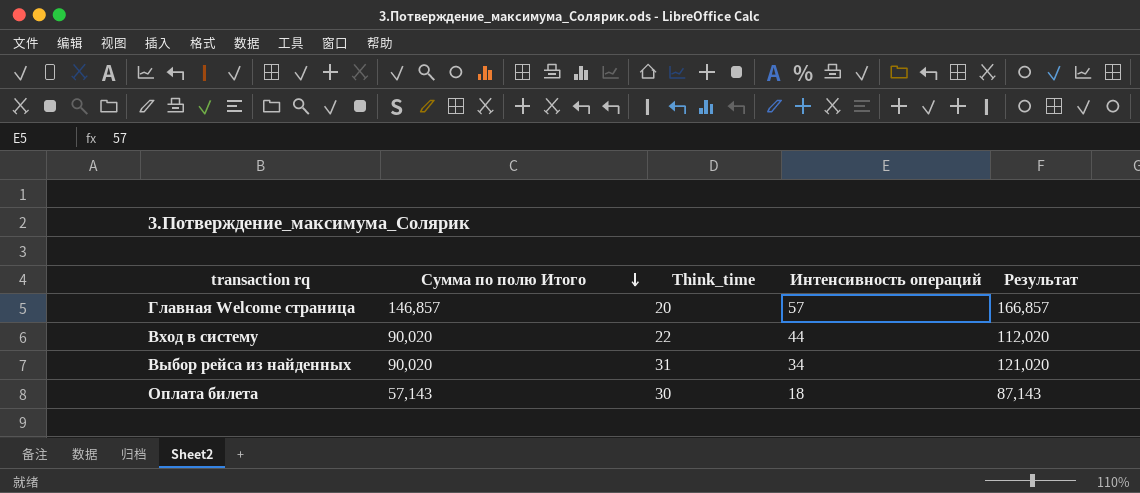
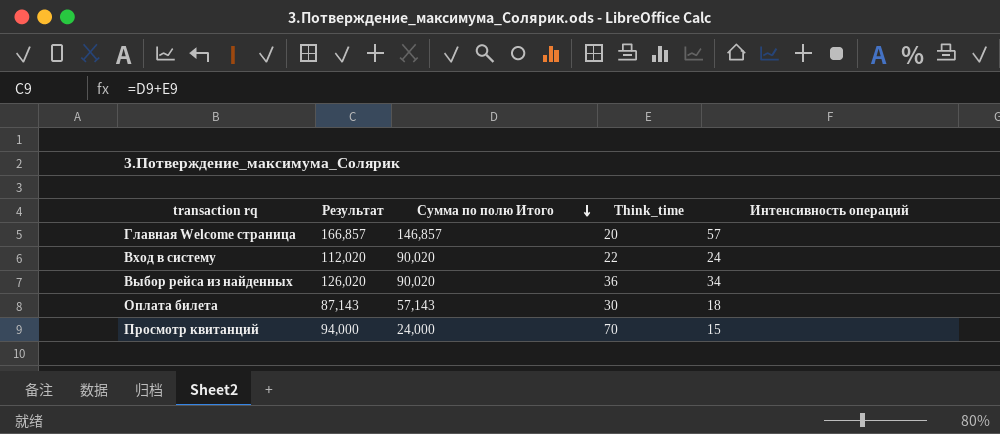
column Результат | position: 5 -> 2
Вход в систему | Интенсивность операций: 44 -> 24
Выбор рейса из найденных | Результат: 121,020 -> 126,020
Выбор рейса из найденных | Think_time: 31 -> 36
row Просмотр квитанций: none -> 94,000 | 24,000 | 70 | 15

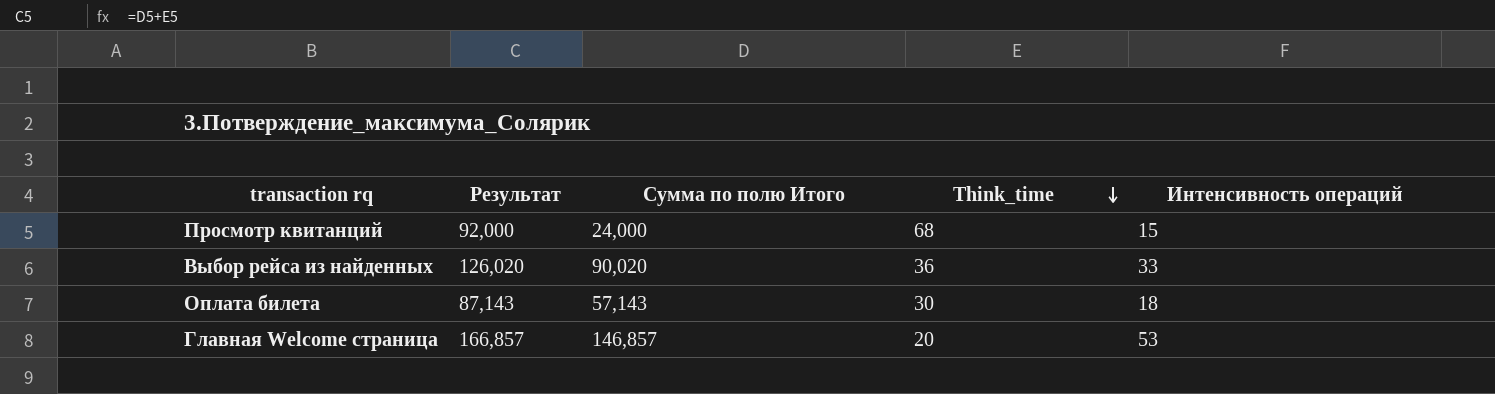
row order: Сумма по полю Итого descending -> Think_time descending
row Вход в систему: 112,020 | 90,020 | 22 | 24 -> none
Просмотр квитанций | Результат: 94,000 -> 92,000
Просмотр квитанций | Think_time: 70 -> 68
Выбор рейса из найденных | Интенсивность операций: 34 -> 33
Главная Welcome страница | Интенсивность операций: 57 -> 53

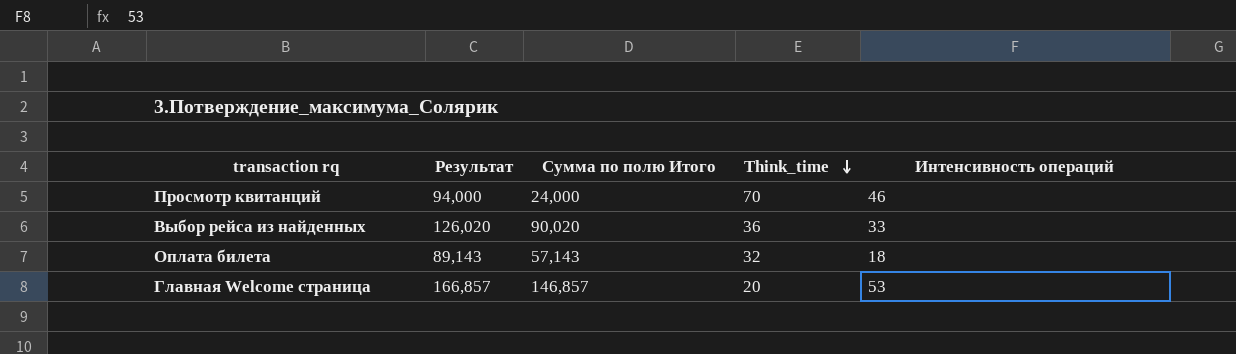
Просмотр квитанций | Результат: 92,000 -> 94,000
Просмотр квитанций | Think_time: 68 -> 70
Просмотр квитанций | Интенсивность операций: 15 -> 46
Оплата билета | Результат: 87,143 -> 89,143
Оплата билета | Think_time: 30 -> 32

